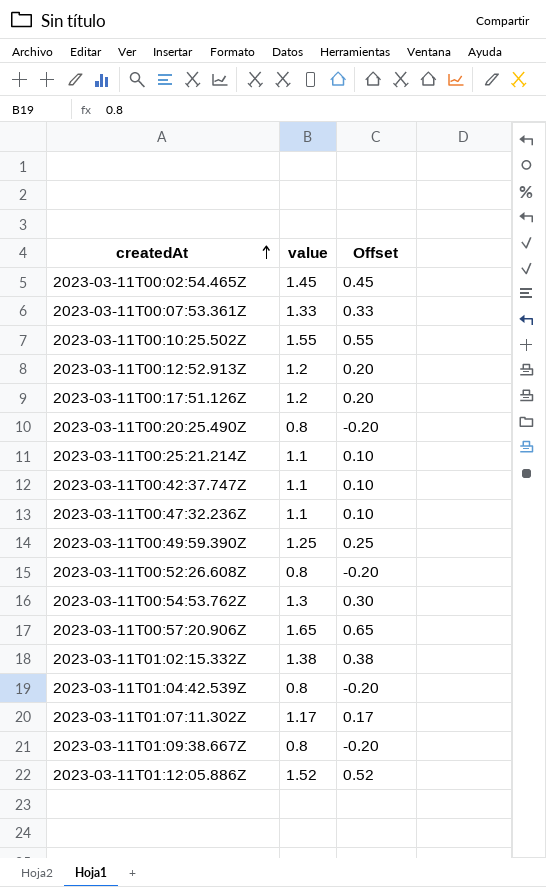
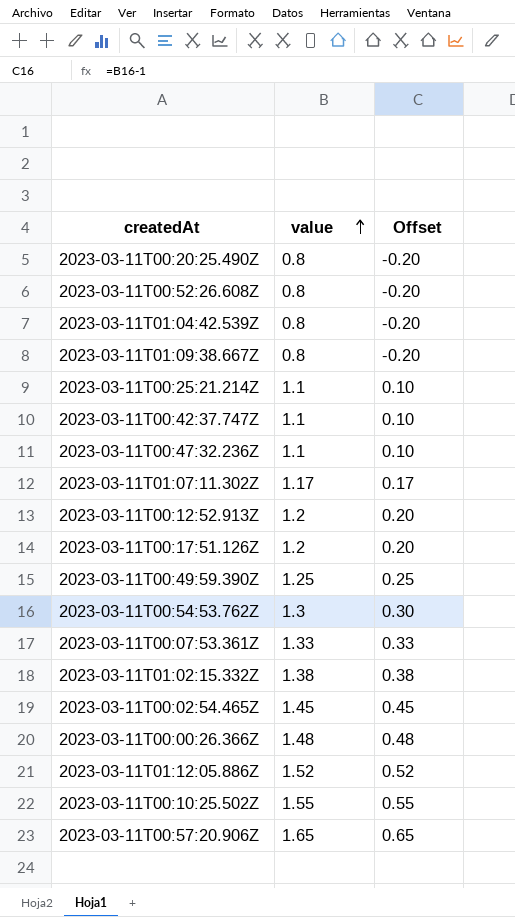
row order: createdAt ascending -> value ascending
row 2023-03-11T00:00:26.366Z: none -> 1.48 | 0.48

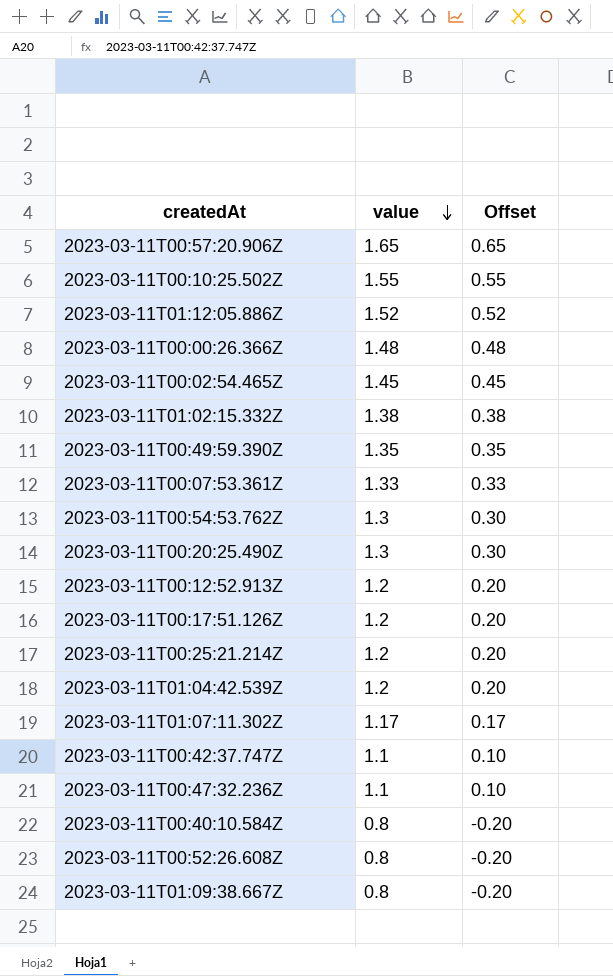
row order: value ascending -> value descending
2023-03-11T00:49:59.390Z | value: 1.25 -> 1.35
2023-03-11T00:49:59.390Z | Offset: 0.25 -> 0.35
2023-03-11T00:20:25.490Z | value: 0.8 -> 1.3
2023-03-11T00:20:25.490Z | Offset: -0.20 -> 0.30
2023-03-11T00:25:21.214Z | value: 1.1 -> 1.2
2023-03-11T00:25:21.214Z | Offset: 0.10 -> 0.20
2023-03-11T01:04:42.539Z | value: 0.8 -> 1.2
2023-03-11T01:04:42.539Z | Offset: -0.20 -> 0.20
row 2023-03-11T00:40:10.584Z: none -> 0.8 | -0.20

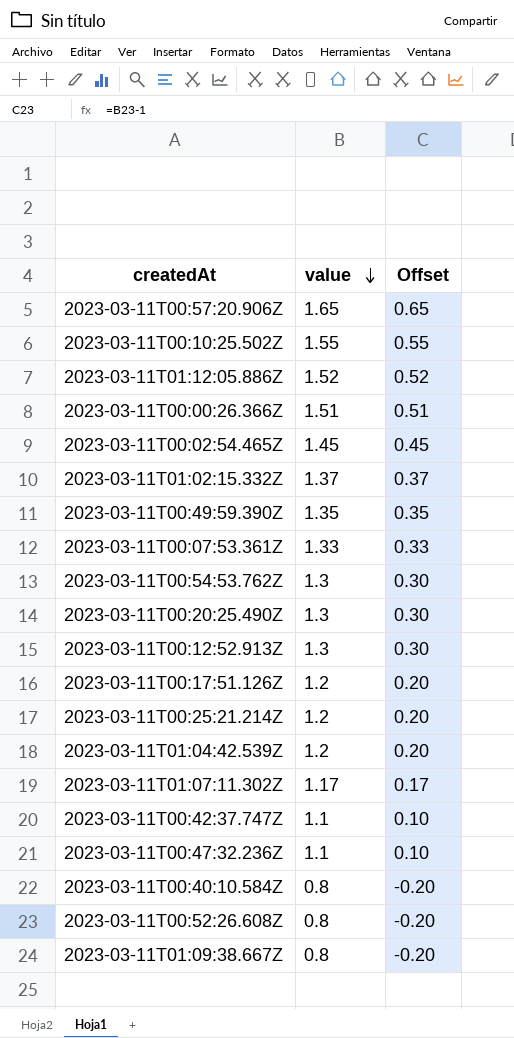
2023-03-11T00:00:26.366Z | value: 1.48 -> 1.51
2023-03-11T00:00:26.366Z | Offset: 0.48 -> 0.51
2023-03-11T01:02:15.332Z | value: 1.38 -> 1.37
2023-03-11T01:02:15.332Z | Offset: 0.38 -> 0.37
2023-03-11T00:12:52.913Z | value: 1.2 -> 1.3
2023-03-11T00:12:52.913Z | Offset: 0.20 -> 0.30

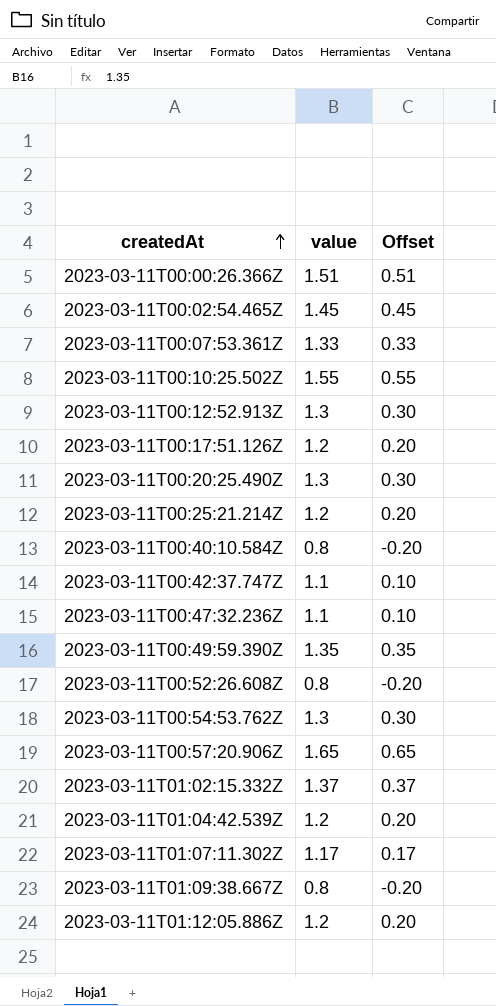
row order: value descending -> createdAt ascending
2023-03-11T01:12:05.886Z | value: 1.52 -> 1.2
2023-03-11T01:12:05.886Z | Offset: 0.52 -> 0.20

